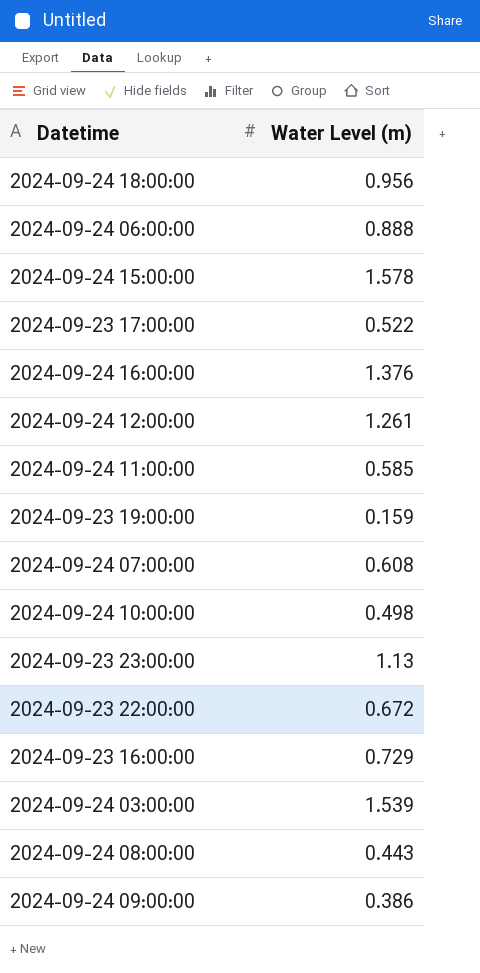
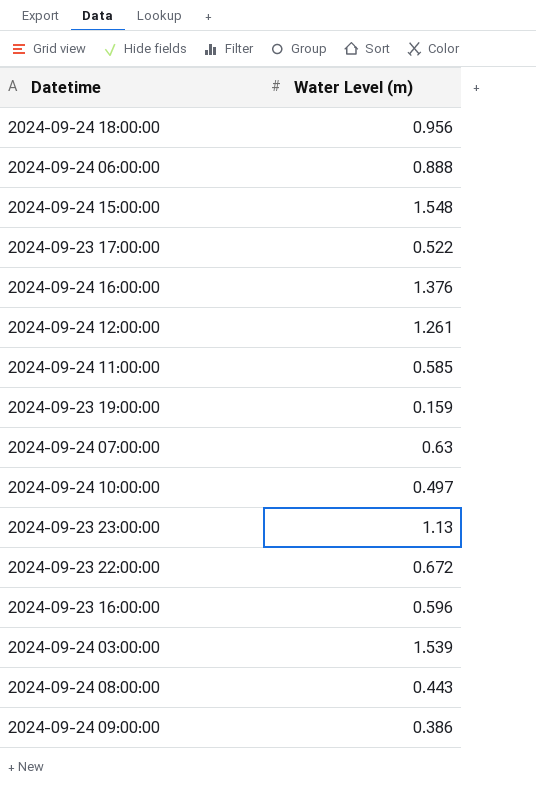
2024-09-24 15:00:00 | Water Level (m): 1.578 -> 1.548
2024-09-24 07:00:00 | Water Level (m): 0.608 -> 0.63
2024-09-24 10:00:00 | Water Level (m): 0.498 -> 0.497
2024-09-23 16:00:00 | Water Level (m): 0.729 -> 0.596

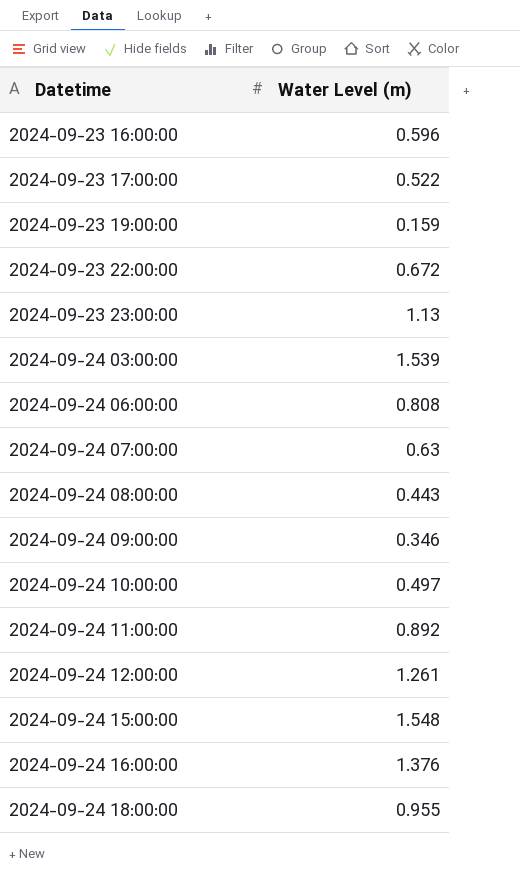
row order: none -> Datetime ascending
2024-09-24 06:00:00 | Water Level (m): 0.888 -> 0.808
2024-09-24 09:00:00 | Water Level (m): 0.386 -> 0.346
2024-09-24 11:00:00 | Water Level (m): 0.585 -> 0.892
2024-09-24 18:00:00 | Water Level (m): 0.956 -> 0.955

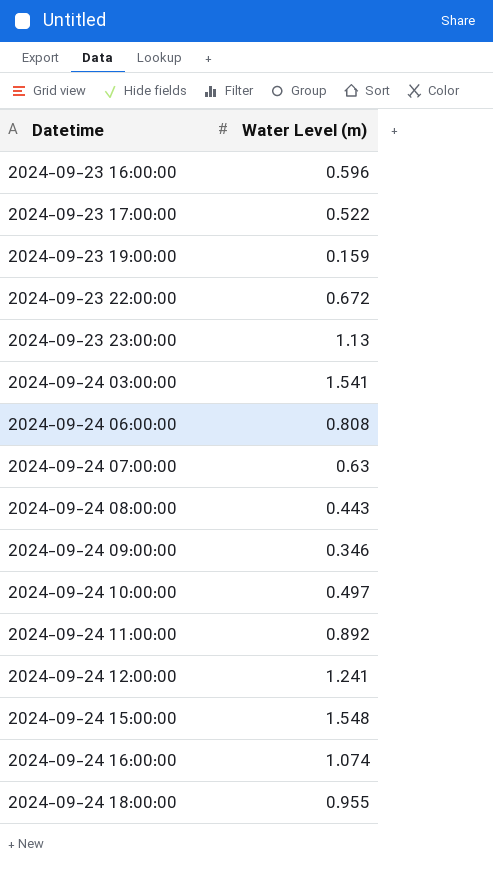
2024-09-24 03:00:00 | Water Level (m): 1.539 -> 1.541
2024-09-24 12:00:00 | Water Level (m): 1.261 -> 1.241
2024-09-24 16:00:00 | Water Level (m): 1.376 -> 1.074

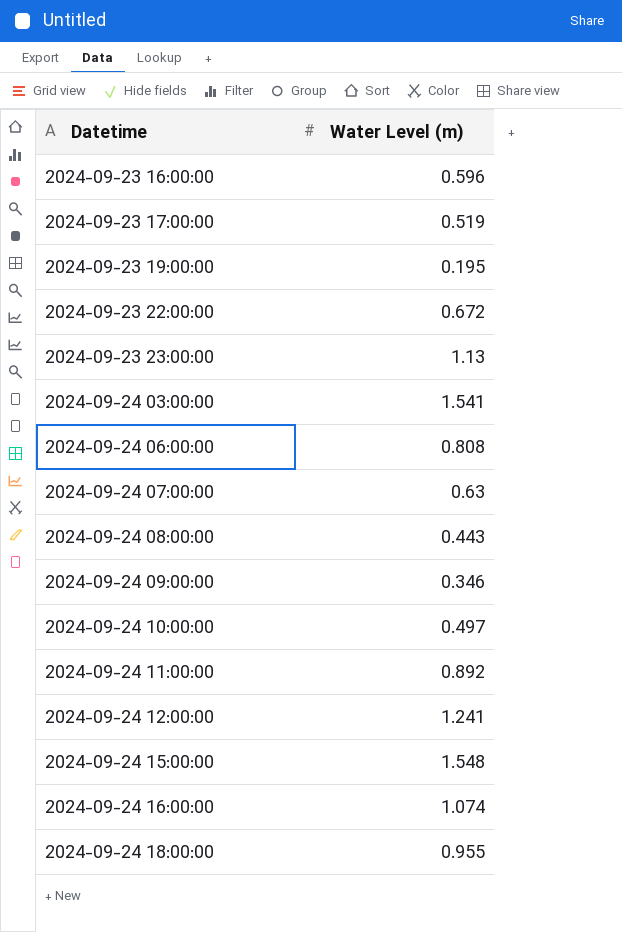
2024-09-23 17:00:00 | Water Level (m): 0.522 -> 0.519
2024-09-23 19:00:00 | Water Level (m): 0.159 -> 0.195

